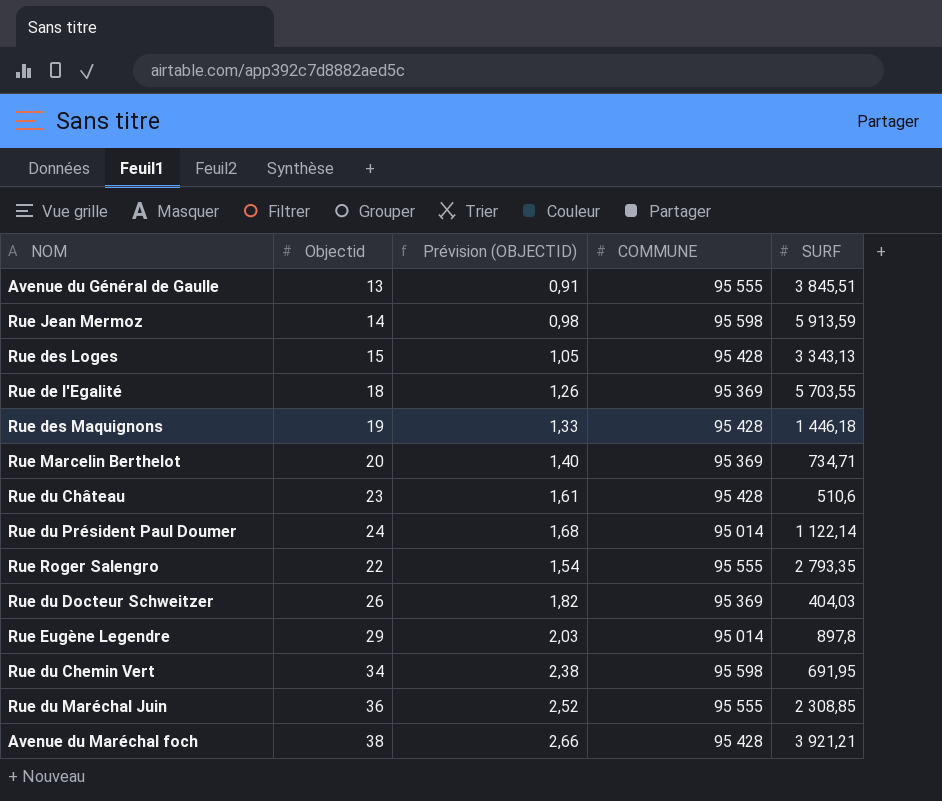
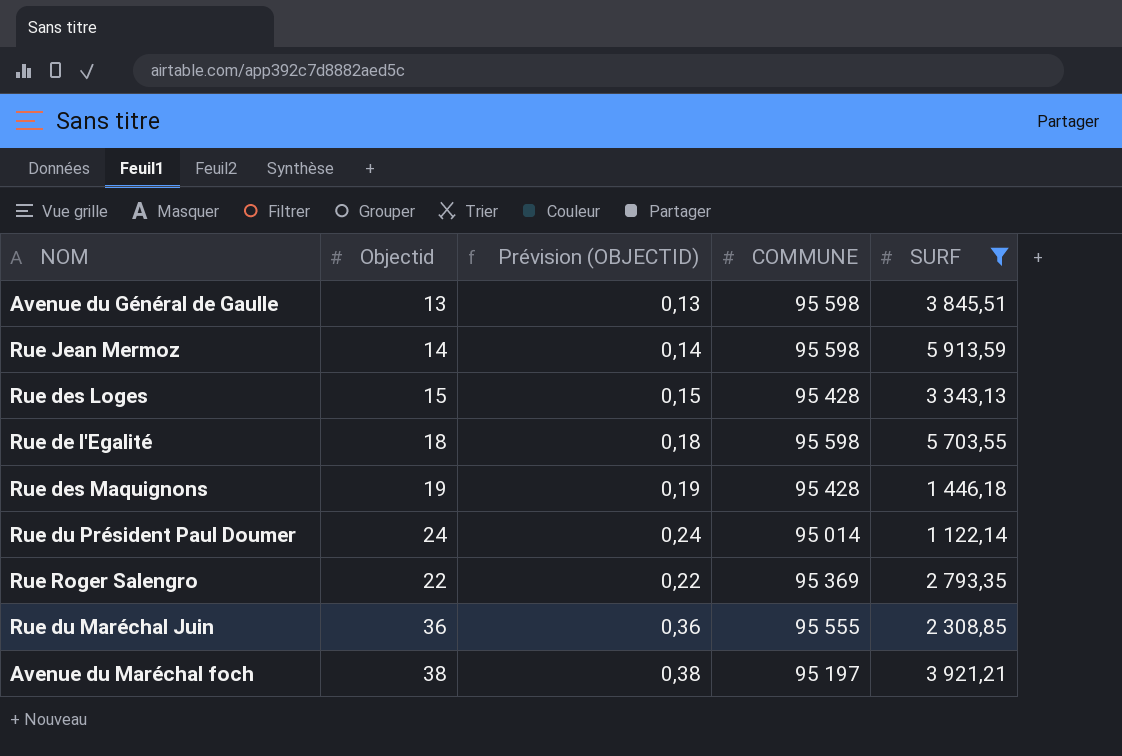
filter: none -> SURF >= 1 122,14
column Prévision (OBJECTID) | formula: [Objectid] * 0,07 -> [Objectid] * 0,01
Avenue du Général de Gaulle | COMMUNE: 95 555 -> 95 598
Rue de l'Egalité | COMMUNE: 95 369 -> 95 598
Rue Roger Salengro | COMMUNE: 95 555 -> 95 369
Avenue du Maréchal foch | COMMUNE: 95 428 -> 95 197

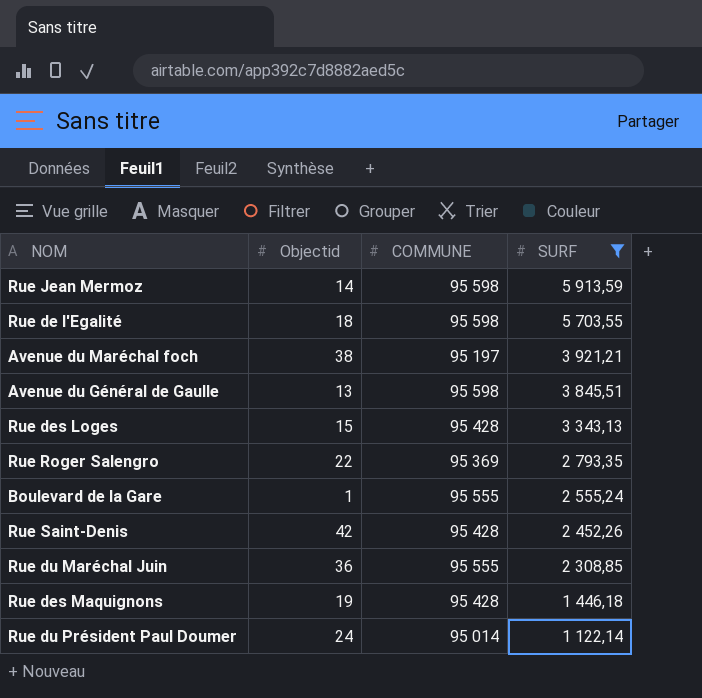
row order: none -> SURF descending
column Prévision (OBJECTID) | formula: [Objectid] * 0,01 -> none
row Boulevard de la Gare: none -> 1 | 95 555 | 2 555,24
row Rue Saint-Denis: none -> 42 | 95 428 | 2 452,26

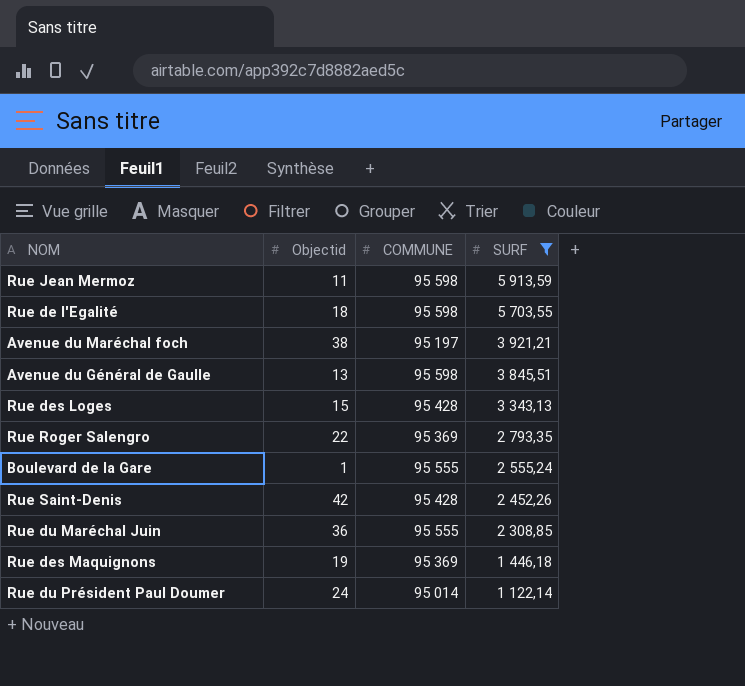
Rue Jean Mermoz | Objectid: 14 -> 11
Rue des Maquignons | COMMUNE: 95 428 -> 95 369

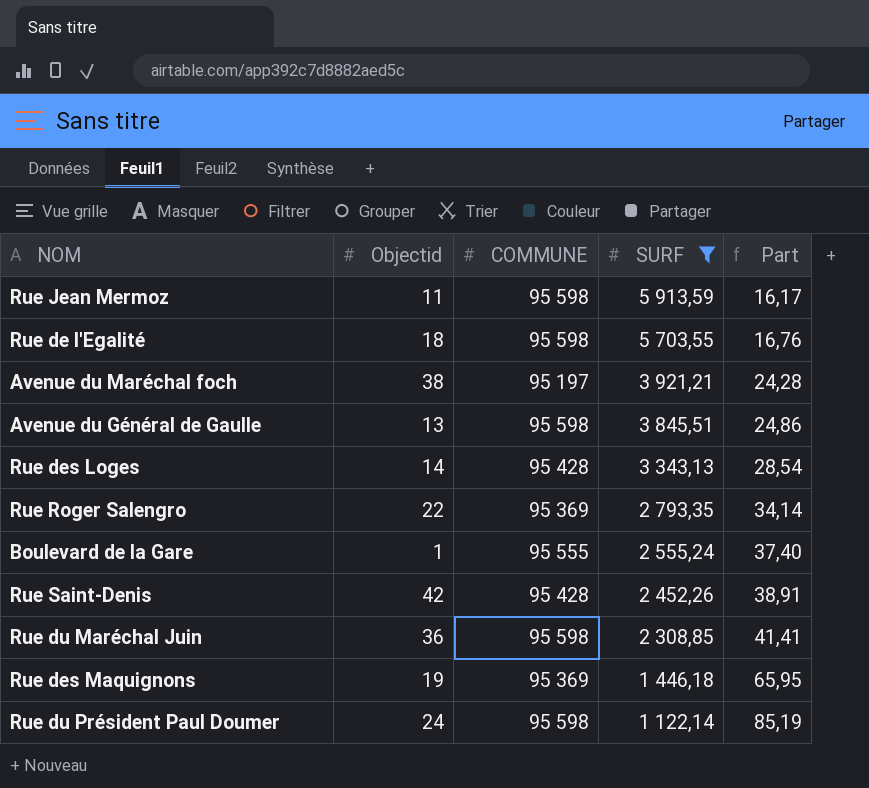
column Part | formula: none -> [COMMUNE] / [SURF]
Rue des Loges | Objectid: 15 -> 14
Rue du Maréchal Juin | COMMUNE: 95 555 -> 95 598
Rue du Président Paul Doumer | COMMUNE: 95 014 -> 95 598

